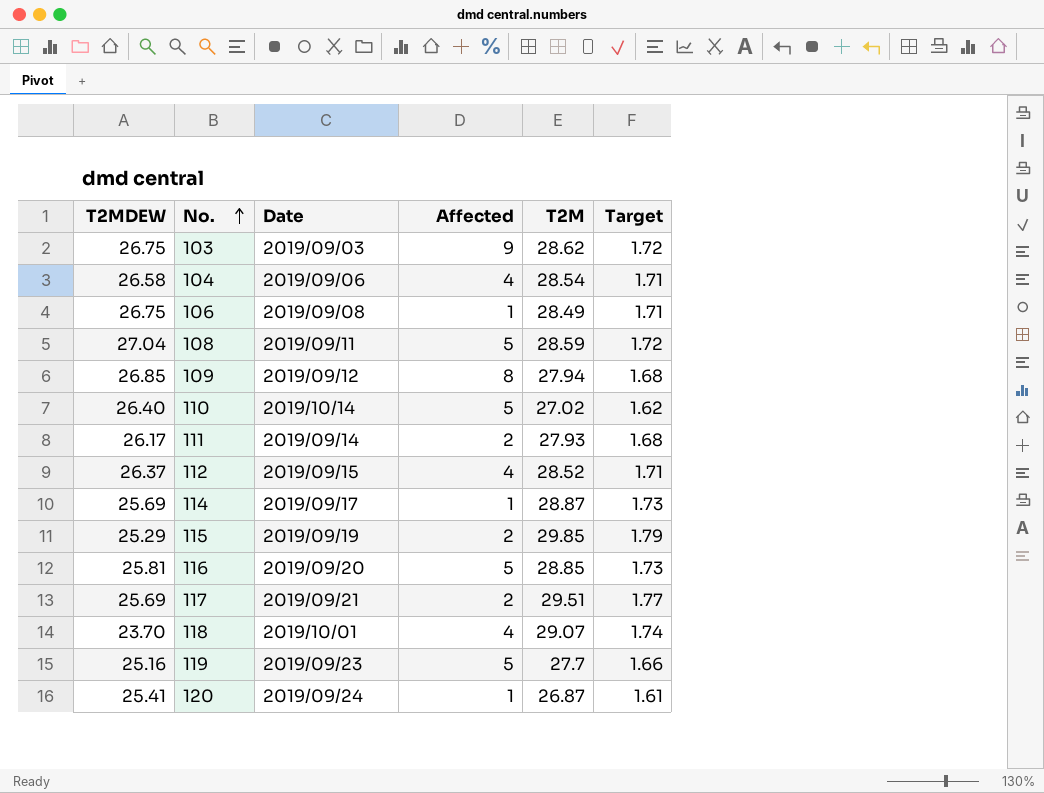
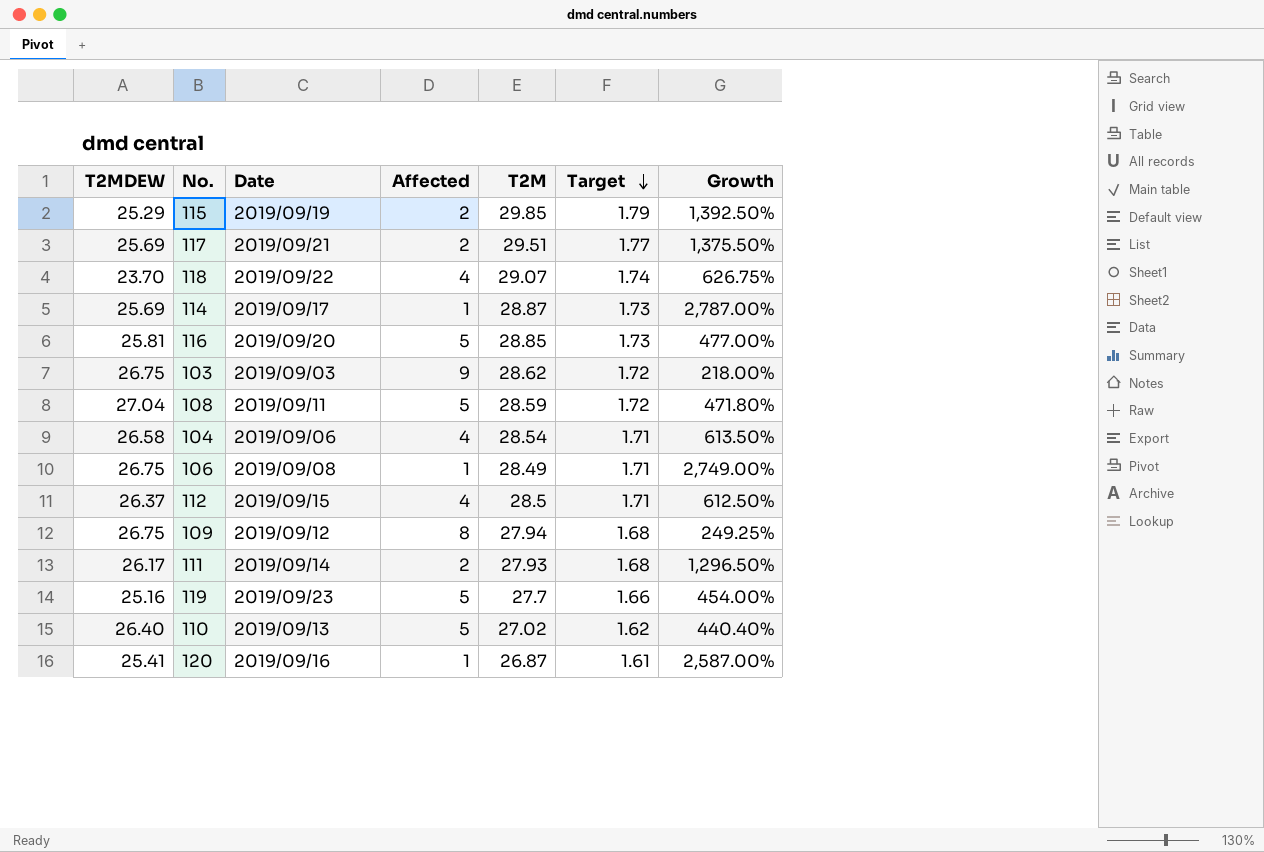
row order: No. ascending -> Target descending
column Growth | formula: none -> ([T2M] - [Affected]) / [Affected]
118 | Date: 2019/10/01 -> 2019/09/22
112 | T2M: 28.52 -> 28.5
109 | T2MDEW: 26.85 -> 26.75
110 | Date: 2019/10/14 -> 2019/09/13
120 | Date: 2019/09/24 -> 2019/09/16

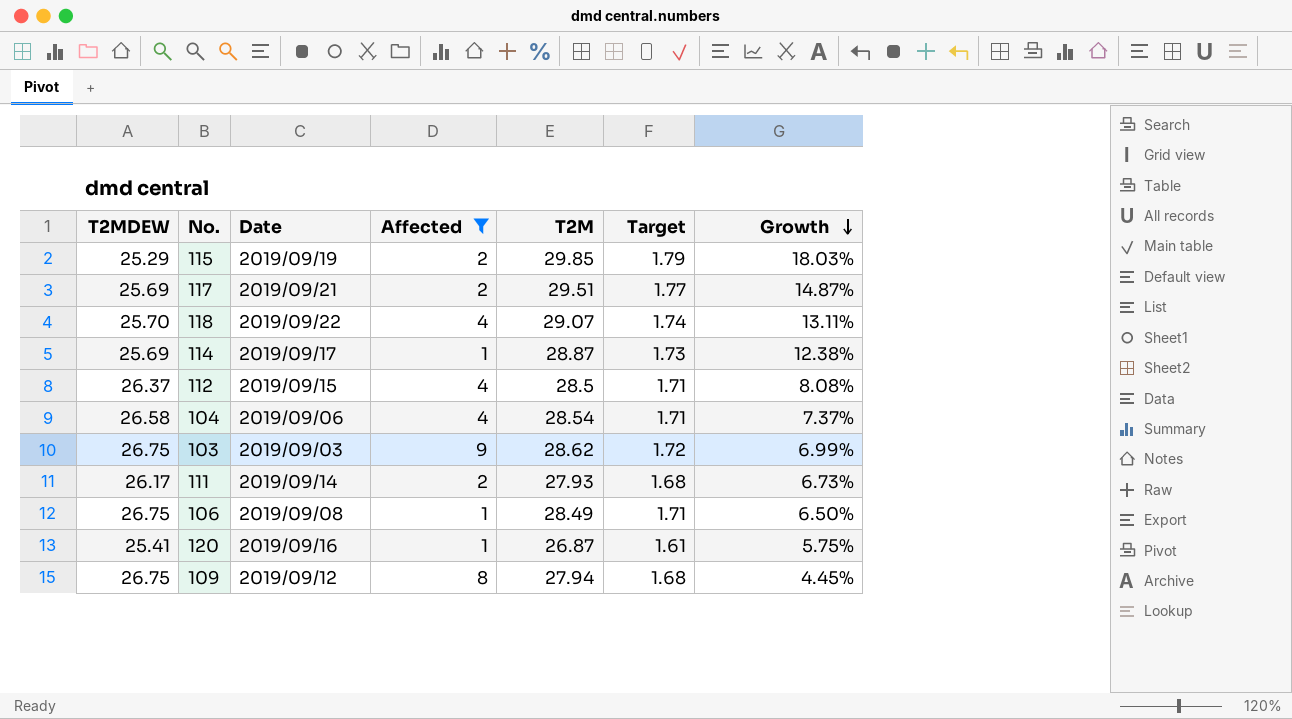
filter: none -> Affected != 5
row order: Target descending -> Growth descending
column Growth | formula: ([T2M] - [Affected]) / [Affected] -> ([T2M] - [T2MDEW]) / [T2MDEW]
118 | T2MDEW: 23.70 -> 25.70

